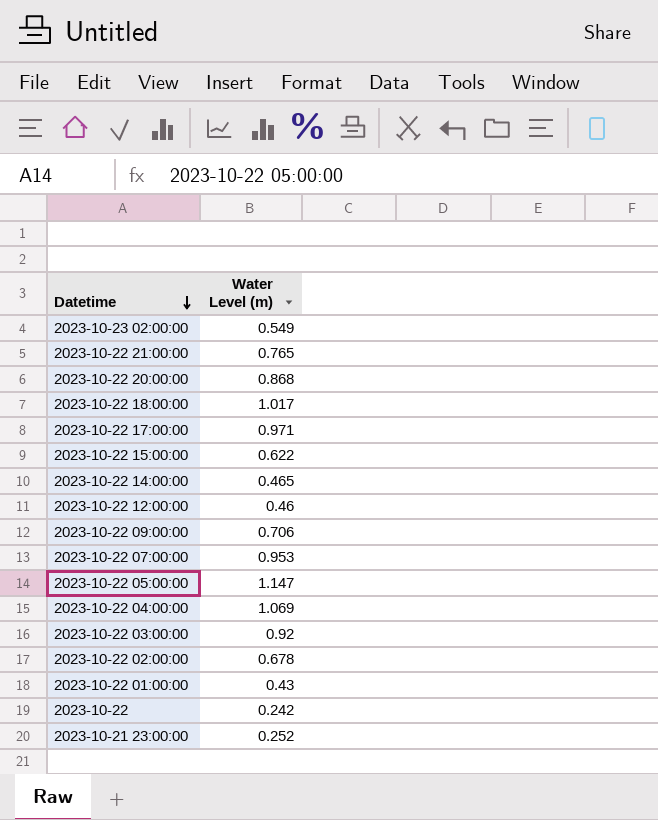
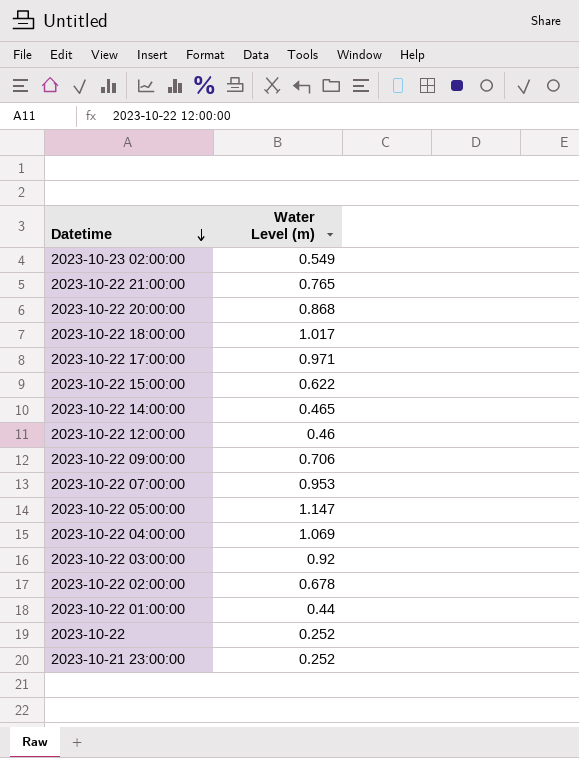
2023-10-22 01:00:00 | Water Level (m): 0.43 -> 0.44
2023-10-22 | Water Level (m): 0.242 -> 0.252

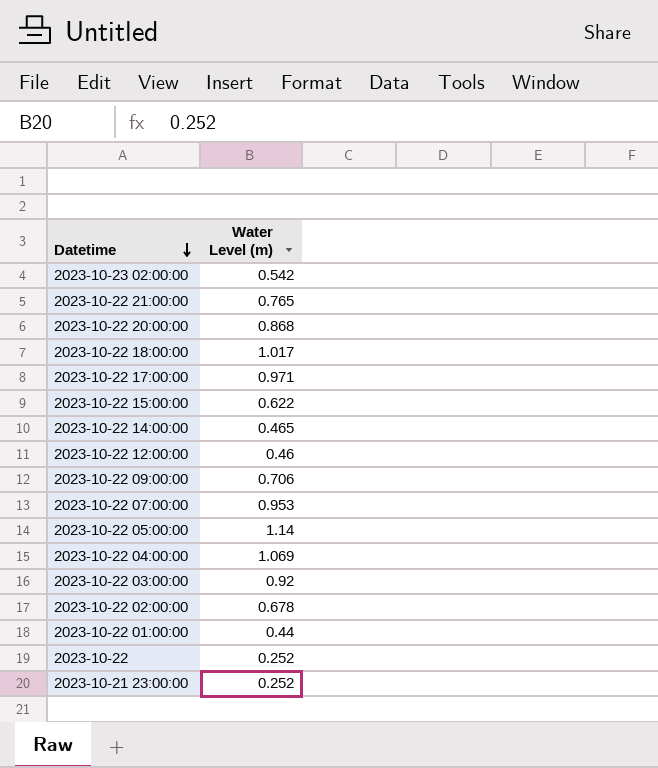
2023-10-23 02:00:00 | Water Level (m): 0.549 -> 0.542
2023-10-22 05:00:00 | Water Level (m): 1.147 -> 1.14

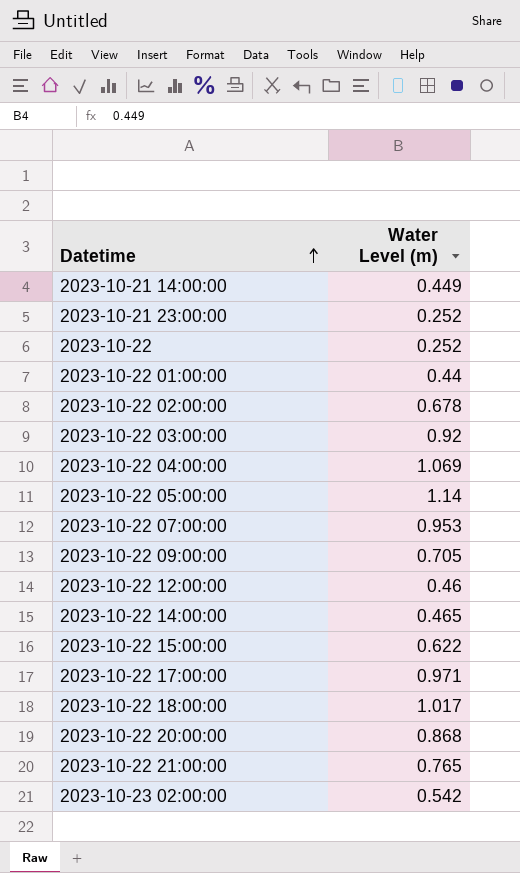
row order: Datetime descending -> Datetime ascending
row 2023-10-21 14:00:00: none -> 0.449
2023-10-22 09:00:00 | Water Level (m): 0.706 -> 0.705

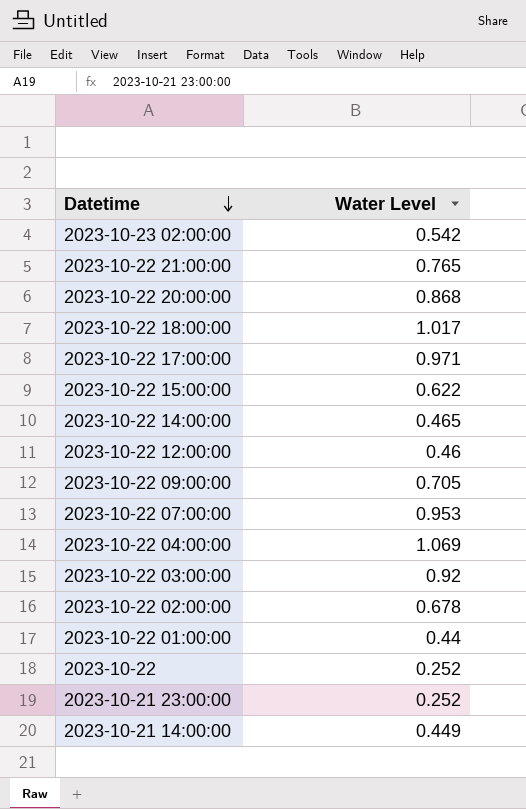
row order: Datetime ascending -> Datetime descending
column name: Water Level (m) -> Water Level
row 2023-10-22 05:00:00: 1.14 -> none

